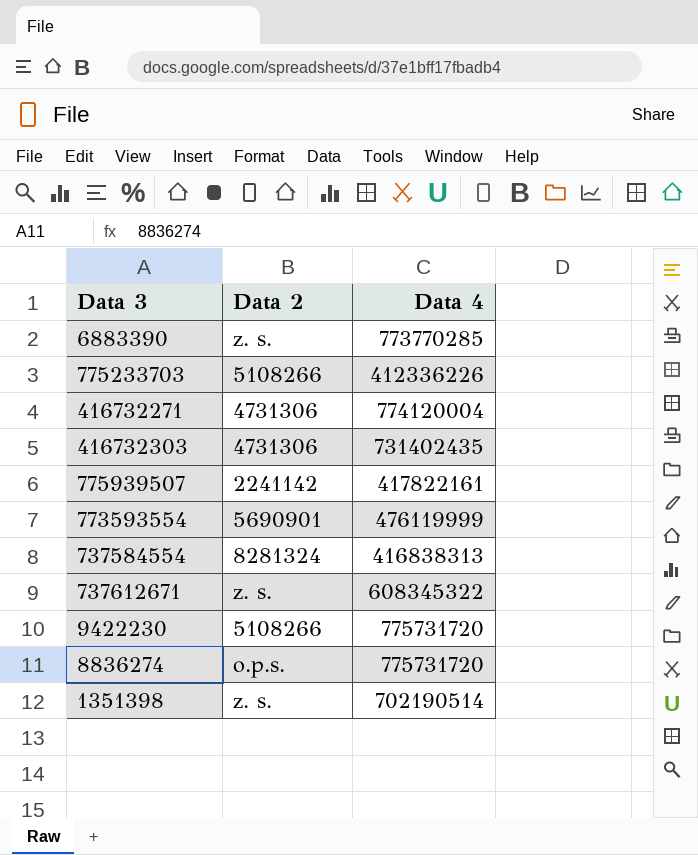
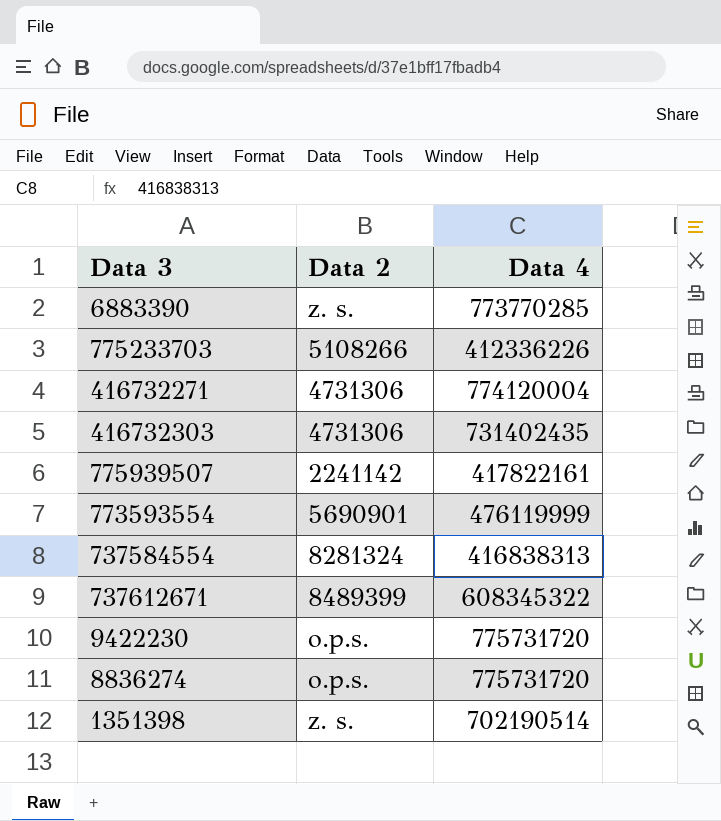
737612671 | Data 2: z. s. -> 8489399
9422230 | Data 2: 5108266 -> o.p.s.

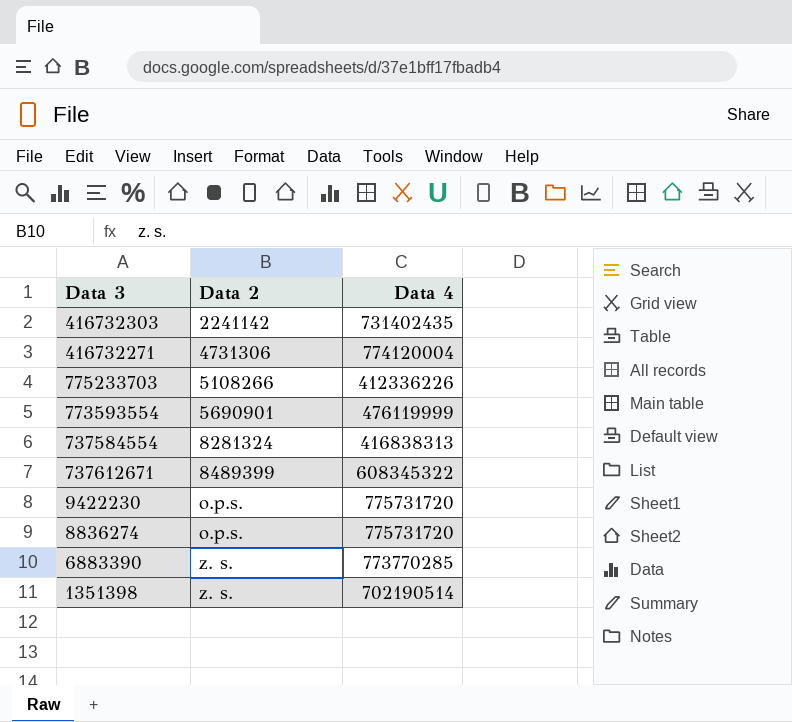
row order: none -> Data 2 ascending
row 775939507: 2241142 | 417822161 -> none
416732303 | Data 2: 4731306 -> 2241142

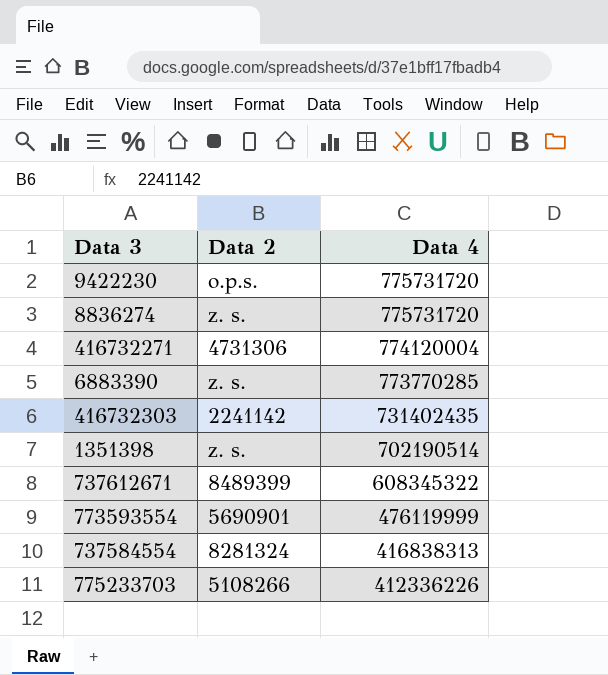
row order: Data 2 ascending -> Data 4 descending
8836274 | Data 2: o.p.s. -> z. s.

